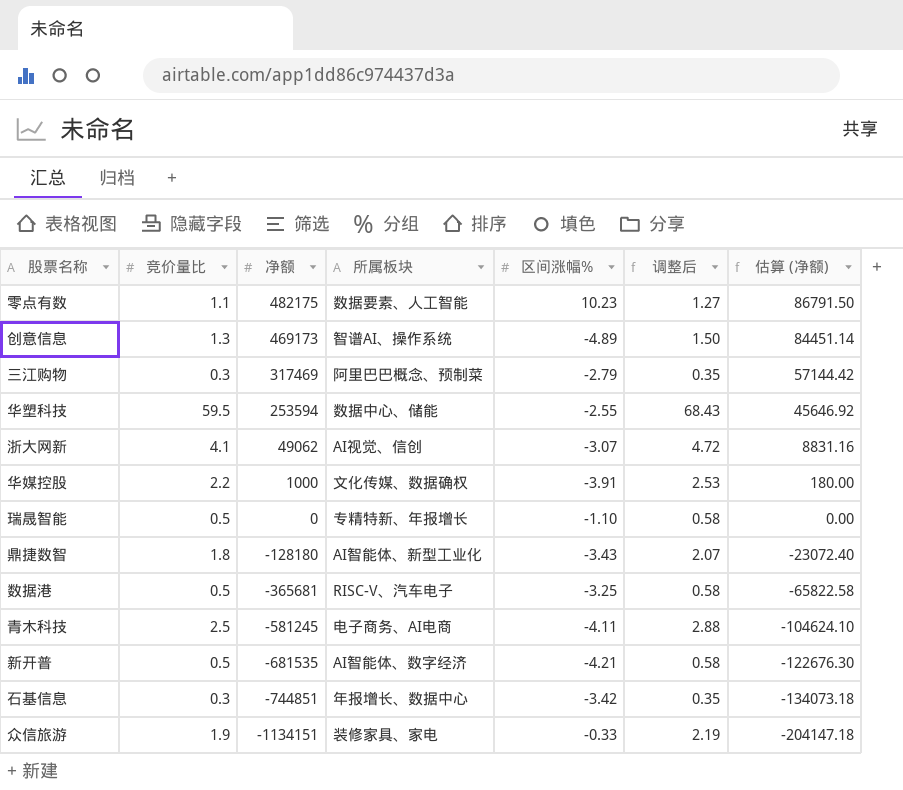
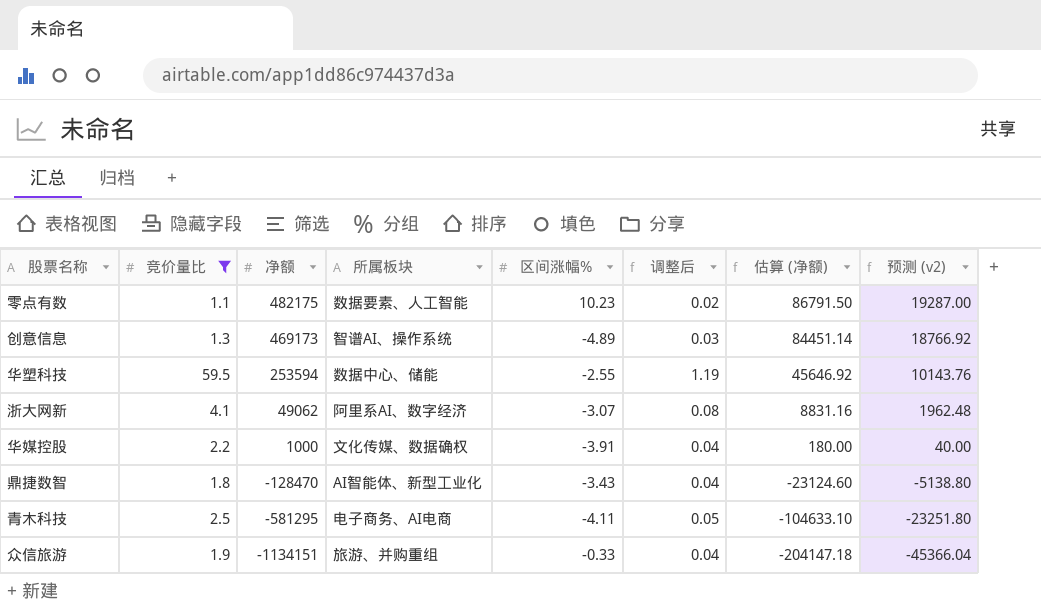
filter: none -> 竞价量比 >= 1.1
column 调整后 | formula: [竞价量比] * 1.15 -> [竞价量比] * 0.02
column 预测 (v2) | formula: none -> [净额] * 0.04
浙大网新 | 所属板块: AI视觉、信创 -> 阿里系AI、数字经济
鼎捷数智 | 净额: -128180 -> -128470
鼎捷数智 | 估算 (净额): -23072.40 -> -23124.60
青木科技 | 净额: -581245 -> -581295
青木科技 | 估算 (净额): -104624.10 -> -104633.10
众信旅游 | 所属板块: 装修家具、家电 -> 旅游、并购重组

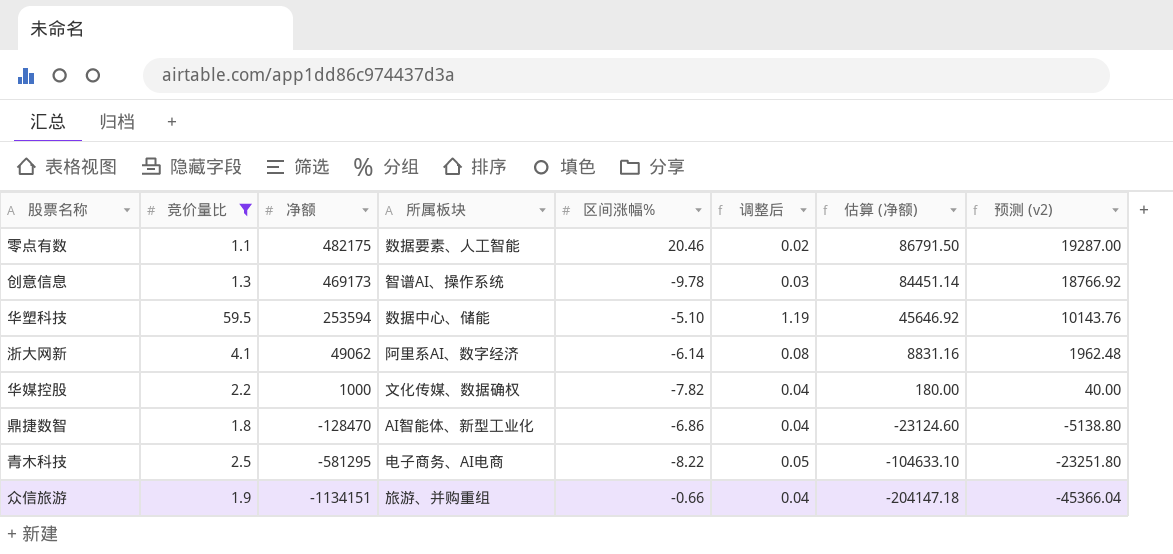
零点有数 | 区间涨幅%: 10.23 -> 20.46
创意信息 | 区间涨幅%: -4.89 -> -9.78
华塑科技 | 区间涨幅%: -2.55 -> -5.10
浙大网新 | 区间涨幅%: -3.07 -> -6.14
华媒控股 | 区间涨幅%: -3.91 -> -7.82
鼎捷数智 | 区间涨幅%: -3.43 -> -6.86
青木科技 | 区间涨幅%: -4.11 -> -8.22
众信旅游 | 区间涨幅%: -0.33 -> -0.66

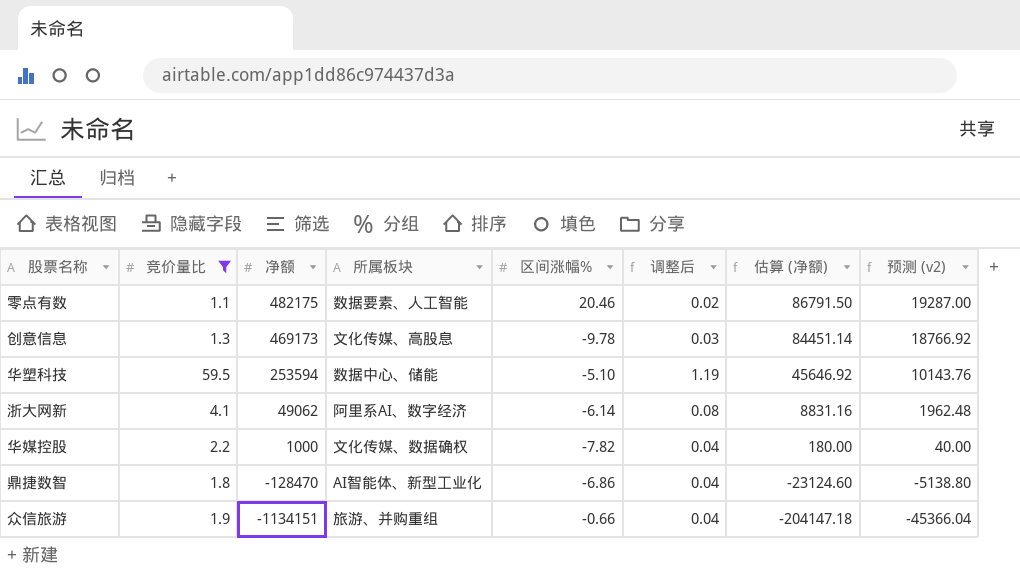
row 青木科技: 2.5 | -581295 | 电子商务、AI电商 | -8.22 | 0.05 | -104633.10 | -23251.80 -> none
创意信息 | 所属板块: 智谱AI、操作系统 -> 文化传媒、高股息

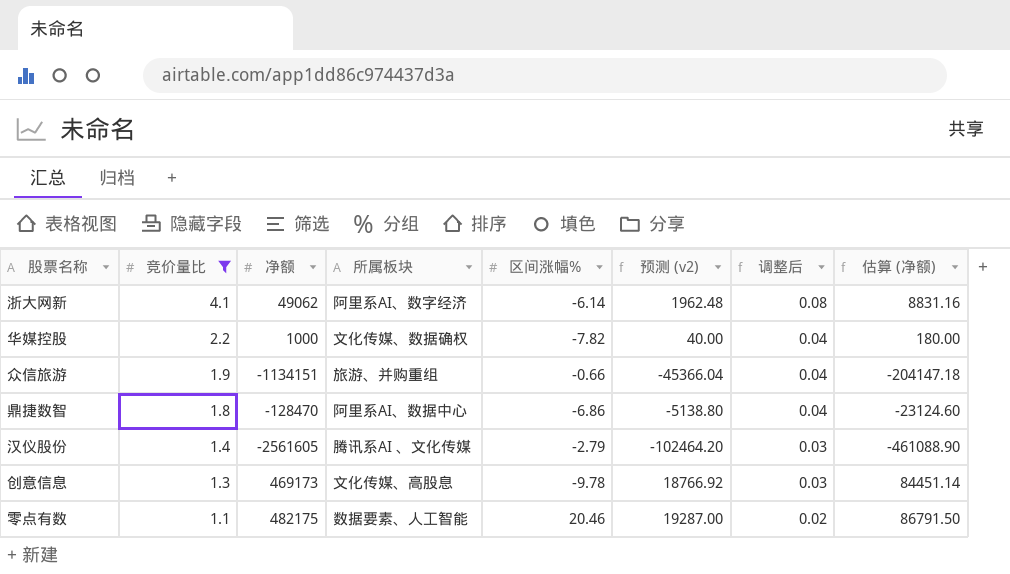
row order: 净额 descending -> 竞价量比 descending
column 预测 (v2) | position: 8 -> 6
row 华塑科技: 59.5 | 253594 | 数据中心、储能 | -5.10 | 1.19 | 45646.92 | 10143.76 -> none
鼎捷数智 | 所属板块: AI智能体、新型工业化 -> 阿里系AI、数据中心
row 汉仪股份: none -> 1.4 | -2561605 | 腾讯系AI 、文化传媒 | -2.79 | -102464.20 | 0.03 | -461088.90

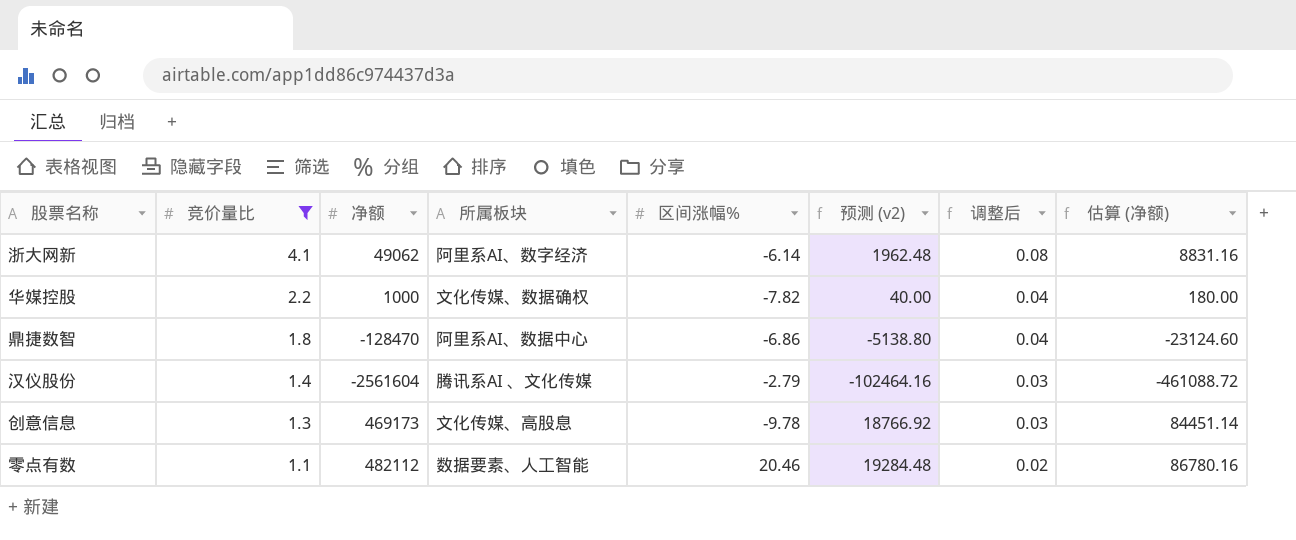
row 众信旅游: 1.9 | -1134151 | 旅游、并购重组 | -0.66 | -45366.04 | 0.04 | -204147.18 -> none
汉仪股份 | 净额: -2561605 -> -2561604
汉仪股份 | 预测 (v2): -102464.20 -> -102464.16
汉仪股份 | 估算 (净额): -461088.90 -> -461088.72
零点有数 | 净额: 482175 -> 482112
零点有数 | 预测 (v2): 19287.00 -> 19284.48
零点有数 | 估算 (净额): 86791.50 -> 86780.16

